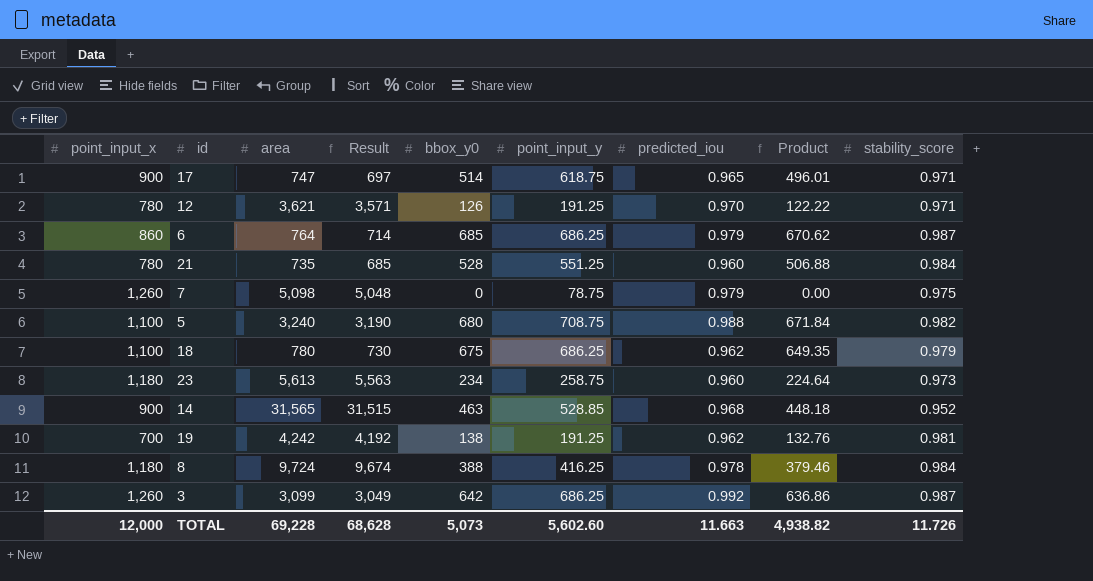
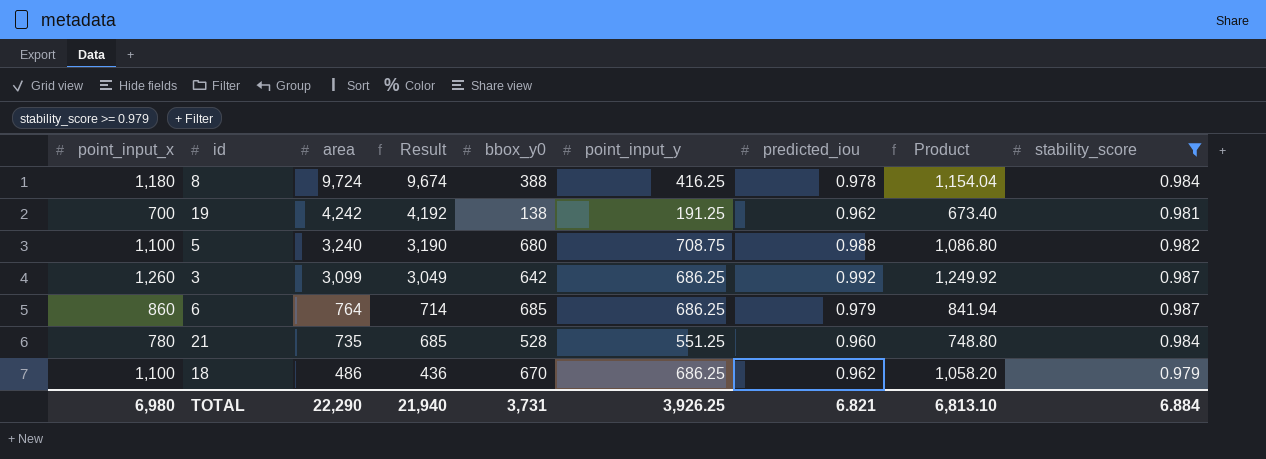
filter: none -> stability_score >= 0.979
row order: none -> area descending
column Product | formula: [bbox_y0] * [predicted_iou] -> [point_input_x] * [predicted_iou]
18 | area: 780 -> 486
18 | Result: 730 -> 436
18 | bbox_y0: 675 -> 670
TOTAL | point_input_x: 12,000 -> 6,980
TOTAL | area: 69,228 -> 22,290
TOTAL | Result: 68,628 -> 21,940
TOTAL | bbox_y0: 5,073 -> 3,731
TOTAL | point_input_y: 5,602.60 -> 3,926.25
TOTAL | predicted_iou: 11.663 -> 6.821
TOTAL | Product: 4,938.82 -> 6,813.10
TOTAL | stability_score: 11.726 -> 6.884

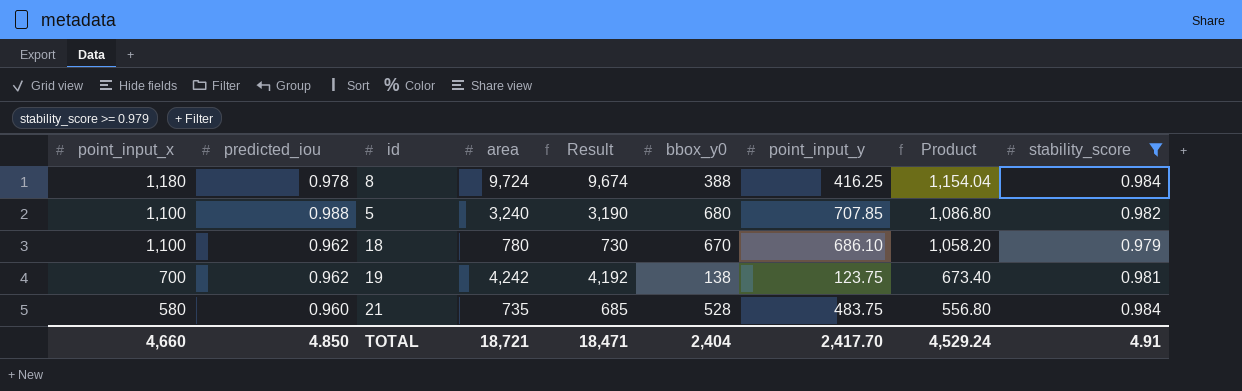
row order: area descending -> point_input_x descending
column predicted_iou | position: 7 -> 2
row 3: 1,260 | 3,099 | 3,049 | 642 | 686.25 | 0.992 | 1,249.92 | 0.987 -> none
row 6: 860 | 764 | 714 | 685 | 686.25 | 0.979 | 841.94 | 0.987 -> none
5 | point_input_y: 708.75 -> 707.85
18 | area: 486 -> 780
18 | Result: 436 -> 730
18 | point_input_y: 686.25 -> 686.10
19 | point_input_y: 191.25 -> 123.75
21 | point_input_x: 780 -> 580
21 | point_input_y: 551.25 -> 483.75
21 | Product: 748.80 -> 556.80
TOTAL | point_input_x: 6,980 -> 4,660
TOTAL | predicted_iou: 6.821 -> 4.850
TOTAL | area: 22,290 -> 18,721
TOTAL | Result: 21,940 -> 18,471
TOTAL | bbox_y0: 3,731 -> 2,404
TOTAL | point_input_y: 3,926.25 -> 2,417.70
TOTAL | Product: 6,813.10 -> 4,529.24
TOTAL | stability_score: 6.884 -> 4.91

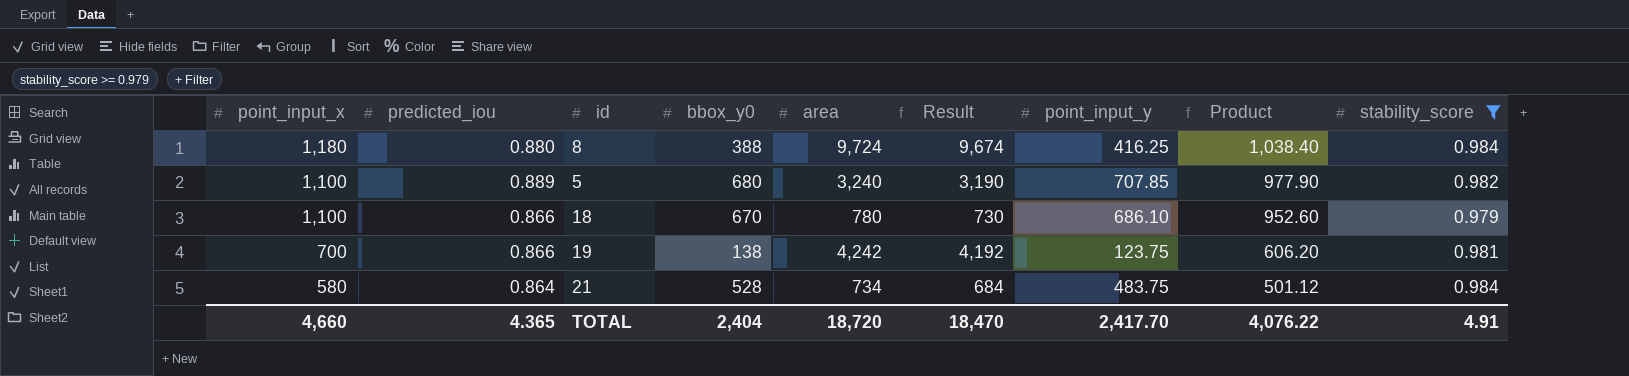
column bbox_y0 | position: 6 -> 4
8 | predicted_iou: 0.978 -> 0.880
8 | Product: 1,154.04 -> 1,038.40
5 | predicted_iou: 0.988 -> 0.889
5 | Product: 1,086.80 -> 977.90
18 | predicted_iou: 0.962 -> 0.866
18 | Product: 1,058.20 -> 952.60
19 | predicted_iou: 0.962 -> 0.866
19 | Product: 673.40 -> 606.20
21 | predicted_iou: 0.960 -> 0.864
21 | area: 735 -> 734
21 | Result: 685 -> 684
21 | Product: 556.80 -> 501.12
TOTAL | predicted_iou: 4.850 -> 4.365
TOTAL | area: 18,721 -> 18,720
TOTAL | Result: 18,471 -> 18,470
TOTAL | Product: 4,529.24 -> 4,076.22

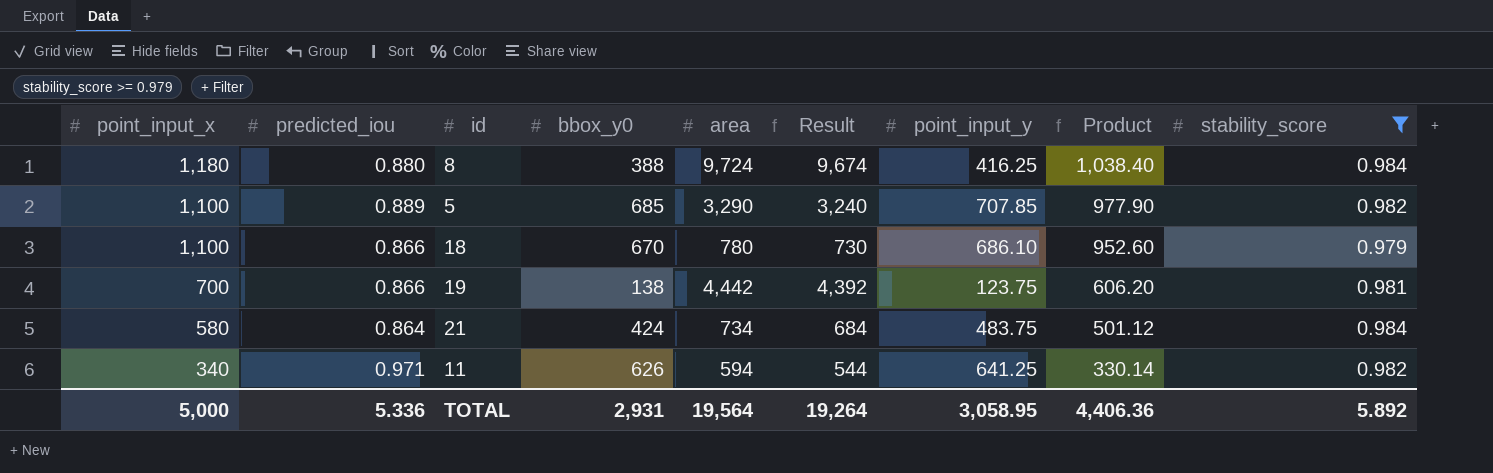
5 | bbox_y0: 680 -> 685
5 | area: 3,240 -> 3,290
5 | Result: 3,190 -> 3,240
19 | area: 4,242 -> 4,442
19 | Result: 4,192 -> 4,392
21 | bbox_y0: 528 -> 424
row 11: none -> 340 | 0.971 | 626 | 594 | 544 | 641.25 | 330.14 | 0.982
TOTAL | point_input_x: 4,660 -> 5,000
TOTAL | predicted_iou: 4.365 -> 5.336
TOTAL | bbox_y0: 2,404 -> 2,931
TOTAL | area: 18,720 -> 19,564
TOTAL | Result: 18,470 -> 19,264
TOTAL | point_input_y: 2,417.70 -> 3,058.95
TOTAL | Product: 4,076.22 -> 4,406.36
TOTAL | stability_score: 4.91 -> 5.892

